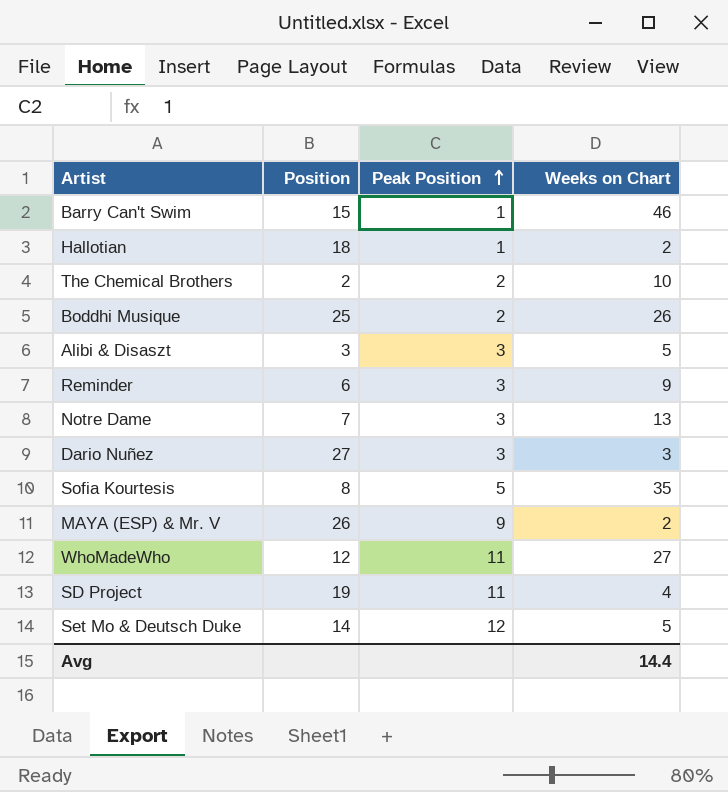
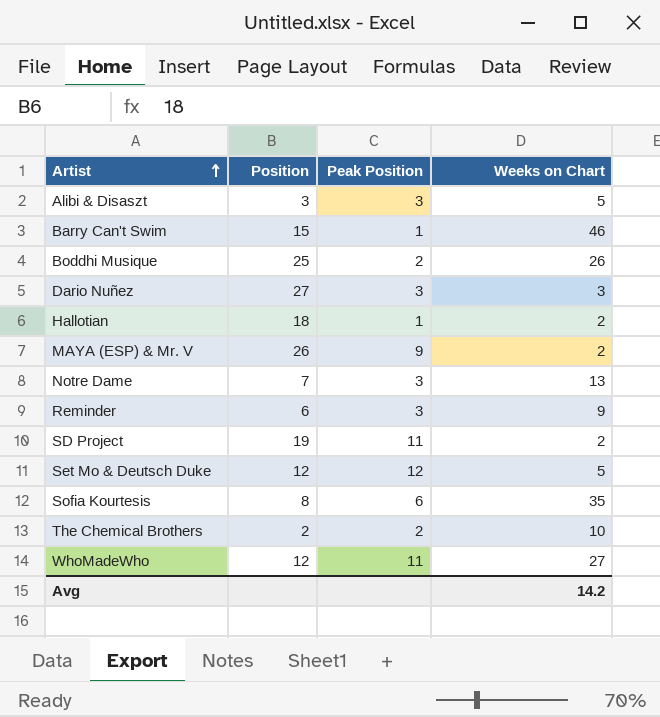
row order: Peak Position ascending -> Artist ascending
SD Project | Weeks on Chart: 4 -> 2
Set Mo & Deutsch Duke | Position: 14 -> 12
Sofia Kourtesis | Peak Position: 5 -> 6
Avg | Weeks on Chart: 14.4 -> 14.2

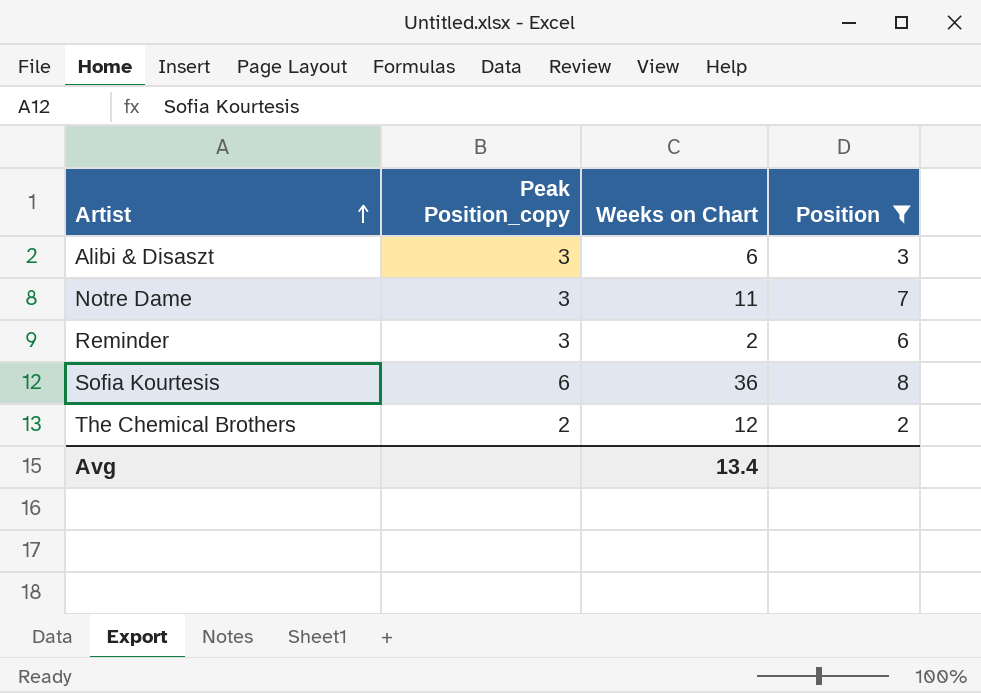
filter: none -> Position <= 8
column name: Peak Position -> Peak Position_copy
column Position | position: 2 -> 4
Alibi & Disaszt | Weeks on Chart: 5 -> 6
Notre Dame | Weeks on Chart: 13 -> 11
Reminder | Weeks on Chart: 9 -> 2
Sofia Kourtesis | Weeks on Chart: 35 -> 36
The Chemical Brothers | Weeks on Chart: 10 -> 12
Avg | Weeks on Chart: 14.2 -> 13.4

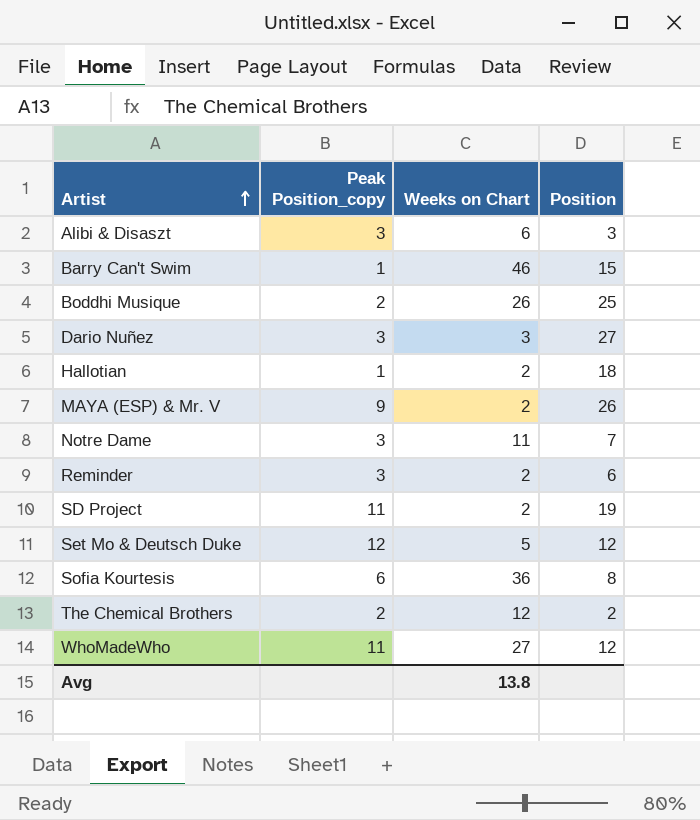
filter: Position <= 8 -> none
Avg | Weeks on Chart: 13.4 -> 13.8

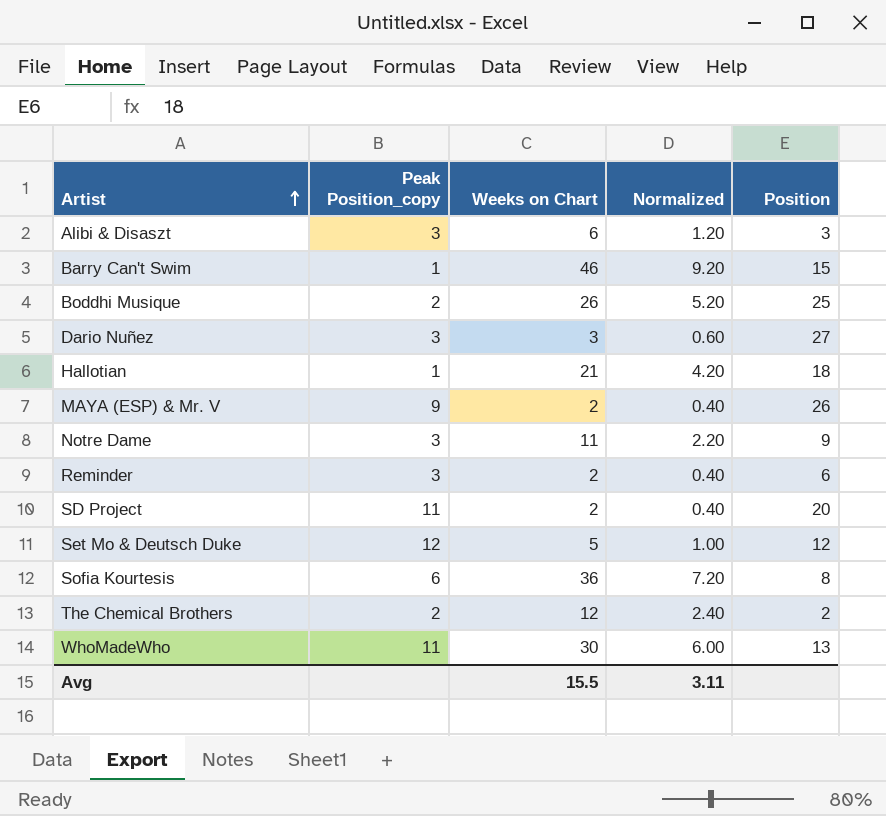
column Normalized | formula: none -> [Weeks on Chart] * 0.2
Hallotian | Weeks on Chart: 2 -> 21
Notre Dame | Position: 7 -> 9
SD Project | Position: 19 -> 20
WhoMadeWho | Weeks on Chart: 27 -> 30
WhoMadeWho | Position: 12 -> 13
Avg | Weeks on Chart: 13.8 -> 15.5

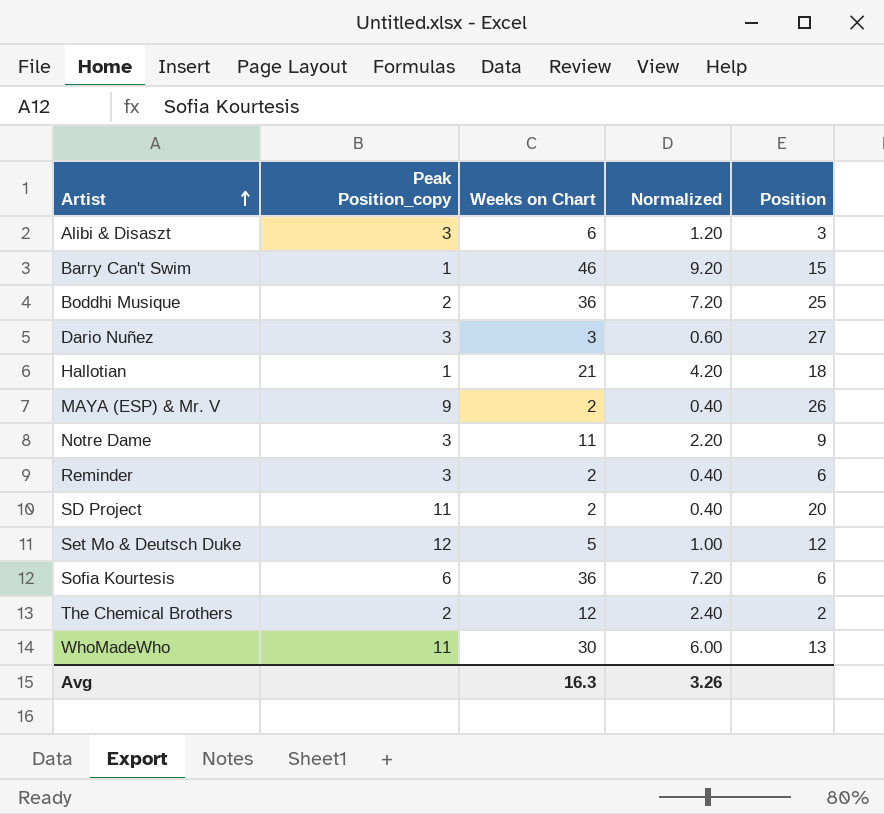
Boddhi Musique | Weeks on Chart: 26 -> 36
Boddhi Musique | Normalized: 5.20 -> 7.20
Sofia Kourtesis | Position: 8 -> 6
Avg | Weeks on Chart: 15.5 -> 16.3
Avg | Normalized: 3.11 -> 3.26

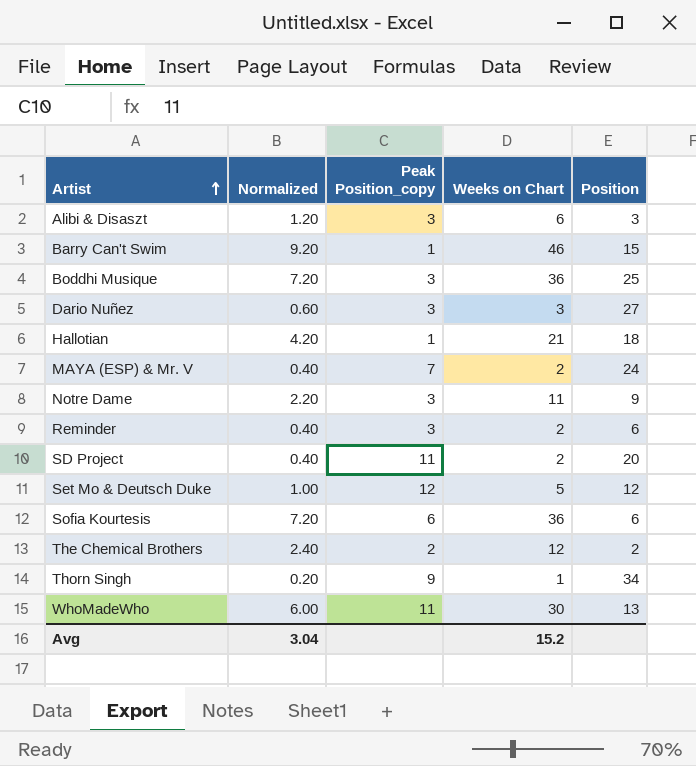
column Normalized | position: 4 -> 2
Boddhi Musique | Peak Position_copy: 2 -> 3
MAYA (ESP) & Mr. V | Peak Position_copy: 9 -> 7
MAYA (ESP) & Mr. V | Position: 26 -> 24
row Thorn Singh: none -> 0.20 | 9 | 1 | 34
Avg | Normalized: 3.26 -> 3.04
Avg | Weeks on Chart: 16.3 -> 15.2

